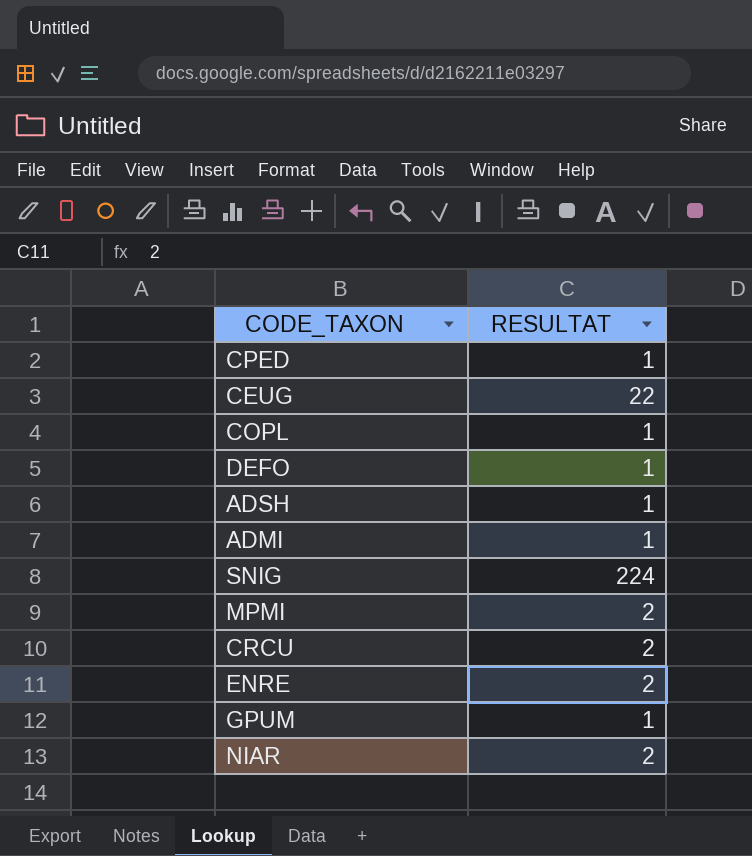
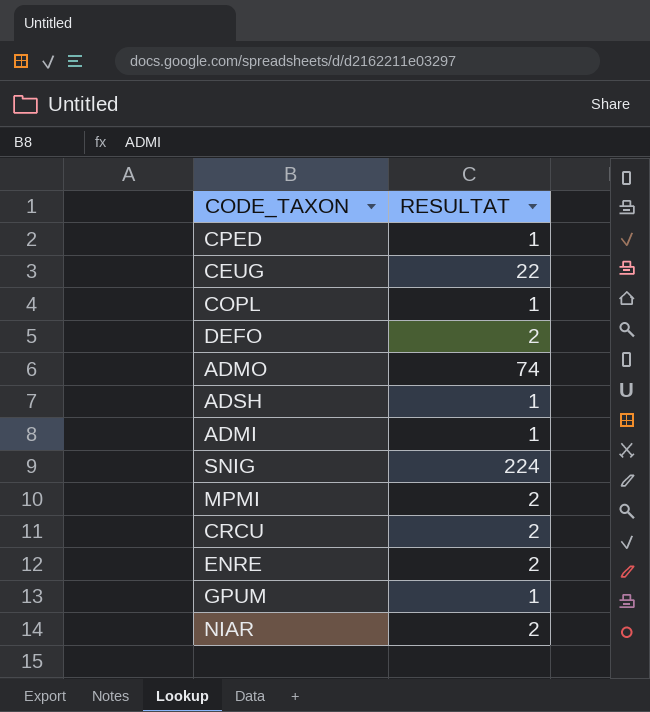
DEFO | RESULTAT: 1 -> 2
row ADMO: none -> 74

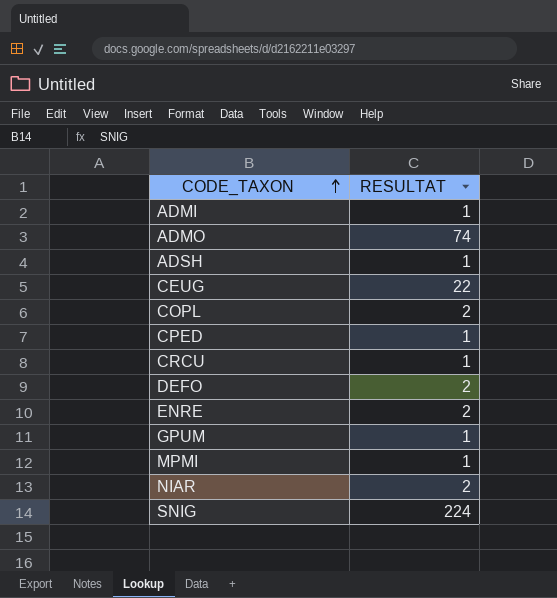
row order: none -> CODE_TAXON ascending
COPL | RESULTAT: 1 -> 2
CRCU | RESULTAT: 2 -> 1
MPMI | RESULTAT: 2 -> 1

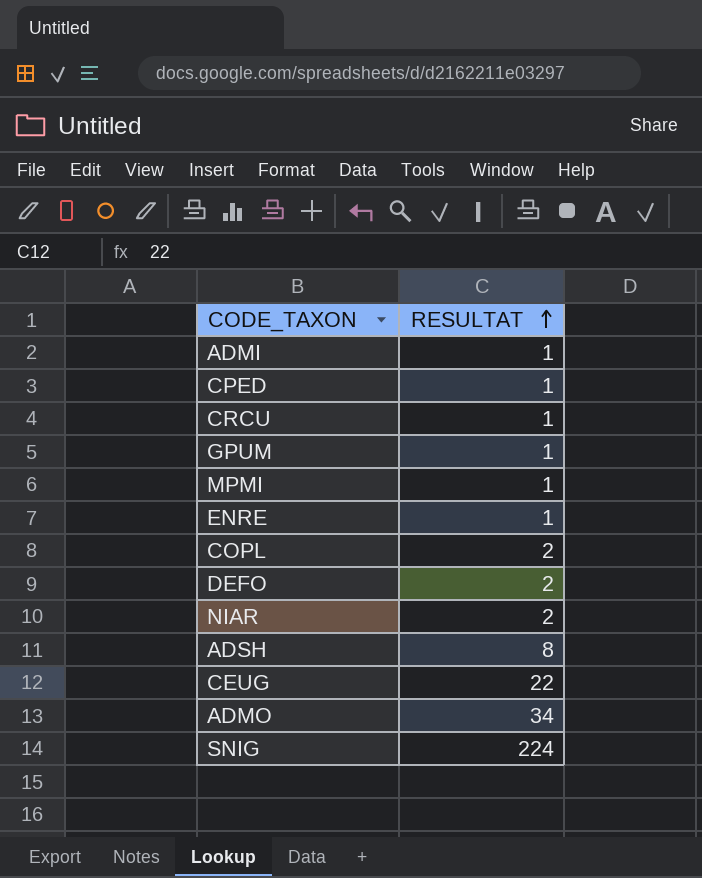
row order: CODE_TAXON ascending -> RESULTAT ascending
ENRE | RESULTAT: 2 -> 1
ADSH | RESULTAT: 1 -> 8
ADMO | RESULTAT: 74 -> 34

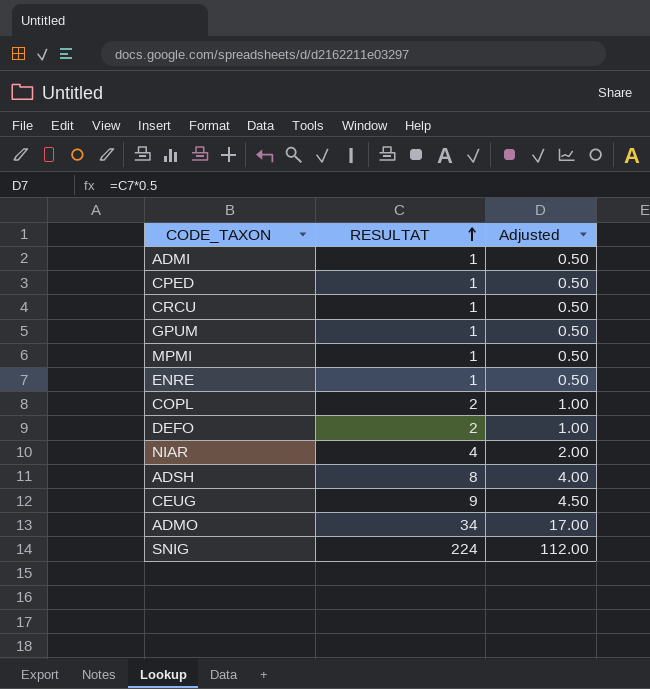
column Adjusted | formula: none -> [RESULTAT] * 0.5
NIAR | RESULTAT: 2 -> 4
CEUG | RESULTAT: 22 -> 9

